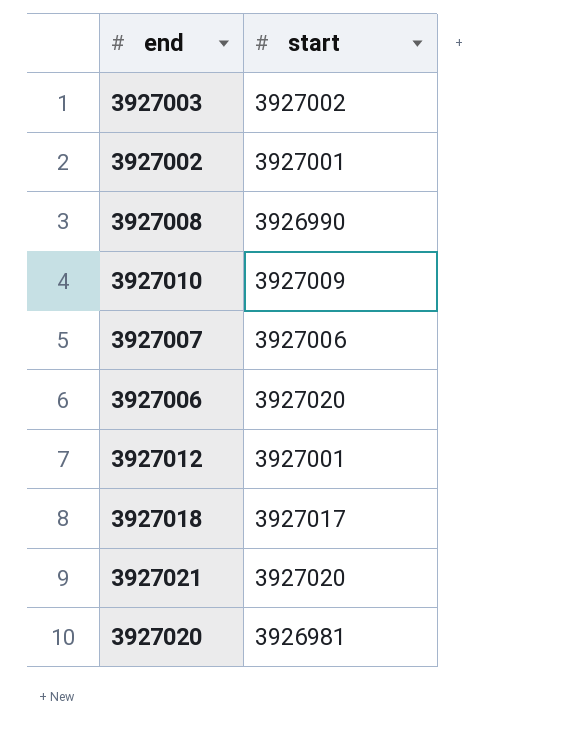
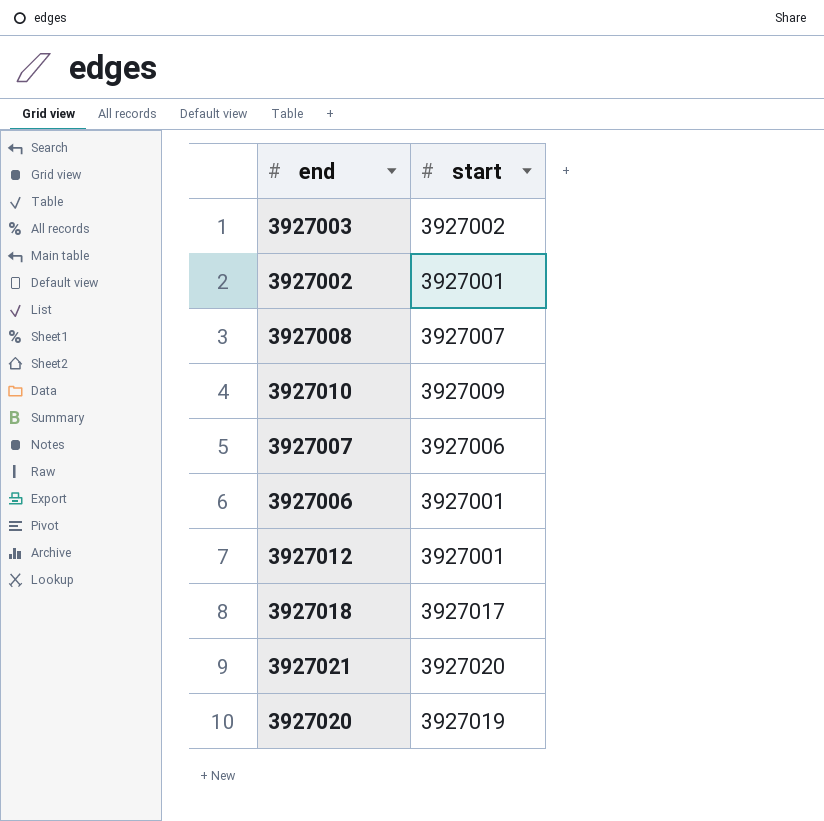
3927008 | start: 3926990 -> 3927007
3927006 | start: 3927020 -> 3927001
3927020 | start: 3926981 -> 3927019

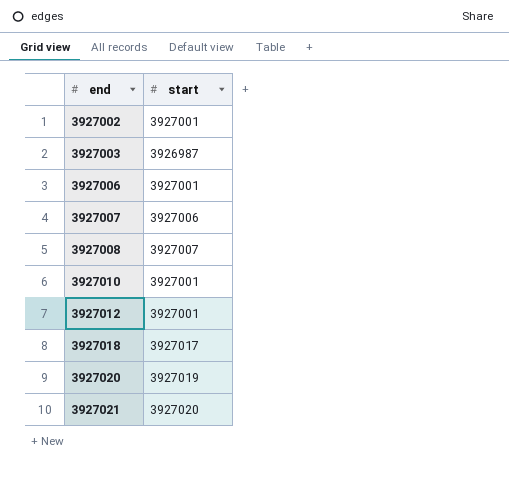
row order: none -> end ascending
3927003 | start: 3927002 -> 3926987
3927010 | start: 3927009 -> 3927001

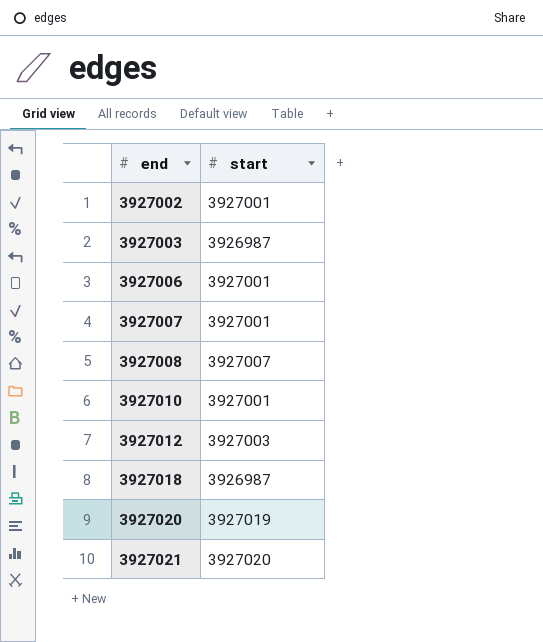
3927007 | start: 3927006 -> 3927001
3927012 | start: 3927001 -> 3927003
3927018 | start: 3927017 -> 3926987

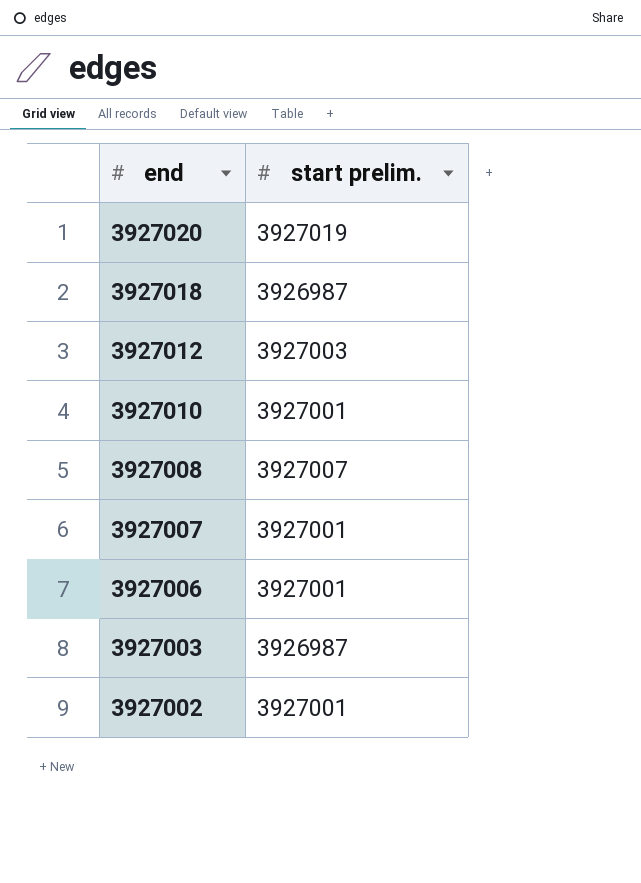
row order: end ascending -> end descending
column name: start -> start prelim.
row 3927021: 3927020 -> none

